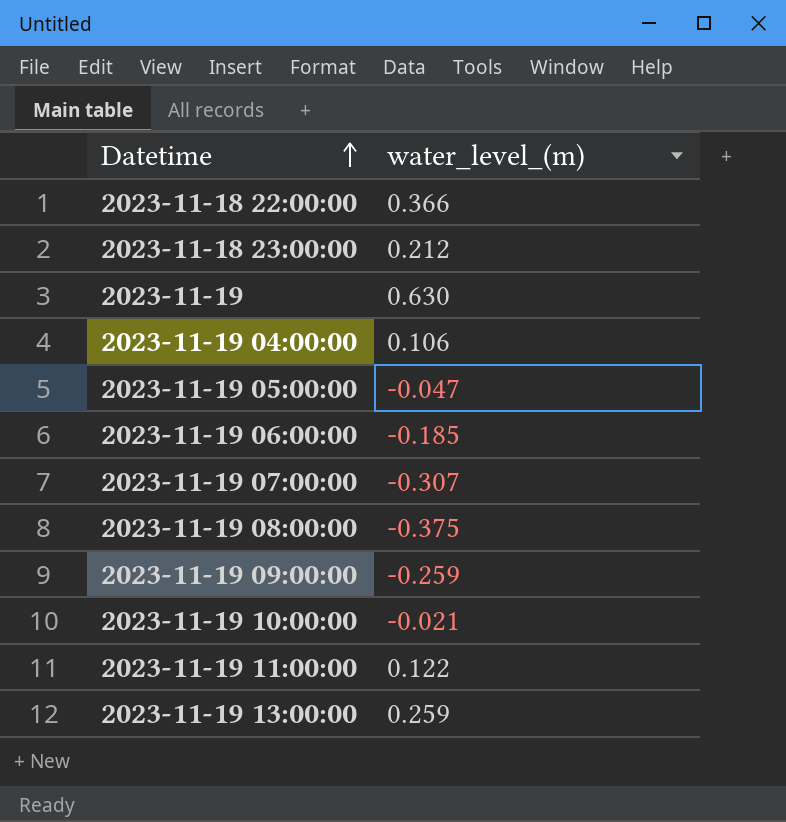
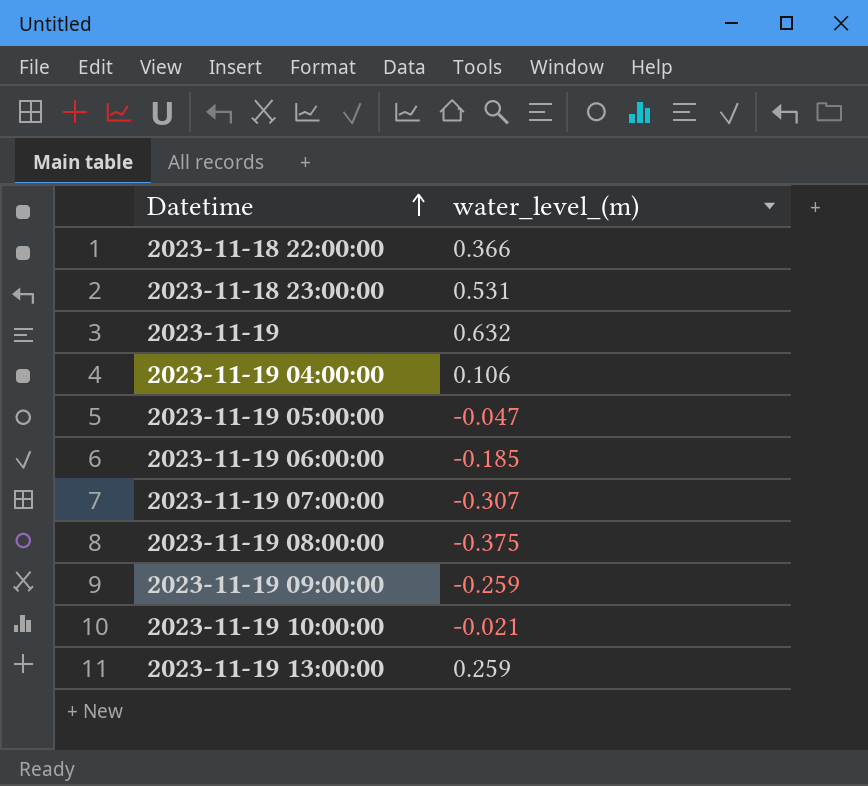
row 2023-11-19 11:00:00: 0.122 -> none
2023-11-18 23:00:00 | water_level_(m): 0.212 -> 0.531
2023-11-19 | water_level_(m): 0.630 -> 0.632

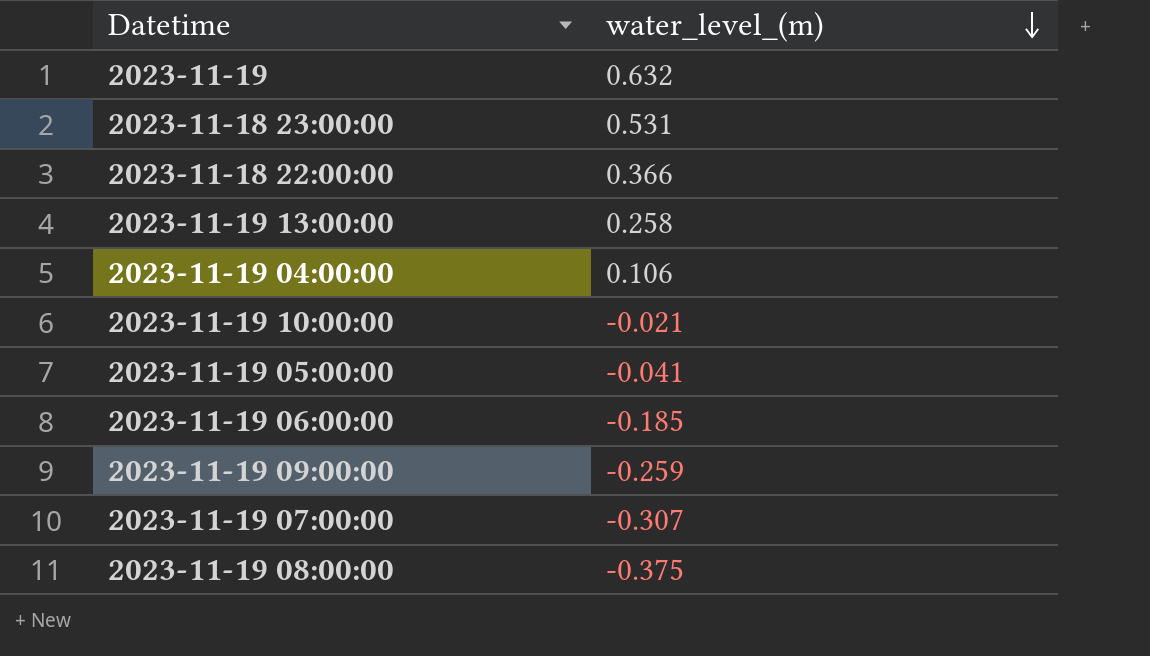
row order: Datetime ascending -> water_level_(m) descending
2023-11-19 13:00:00 | water_level_(m): 0.259 -> 0.258
2023-11-19 05:00:00 | water_level_(m): -0.047 -> -0.041

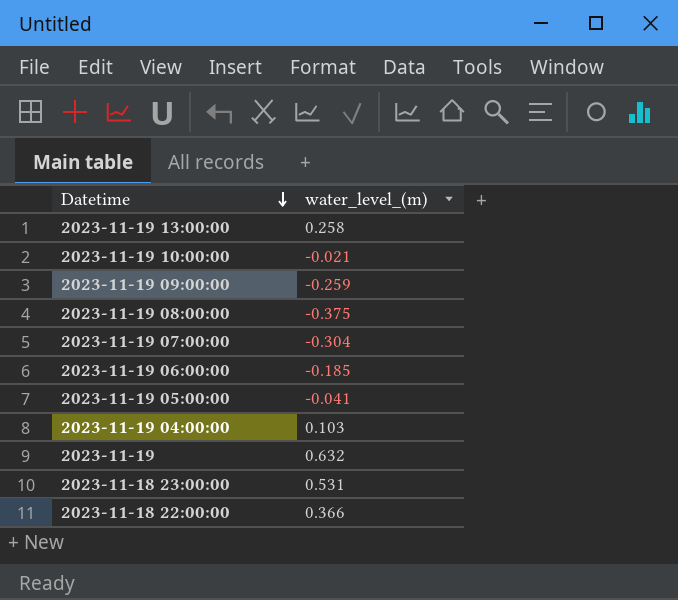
row order: water_level_(m) descending -> Datetime descending
2023-11-19 07:00:00 | water_level_(m): -0.307 -> -0.304
2023-11-19 04:00:00 | water_level_(m): 0.106 -> 0.103

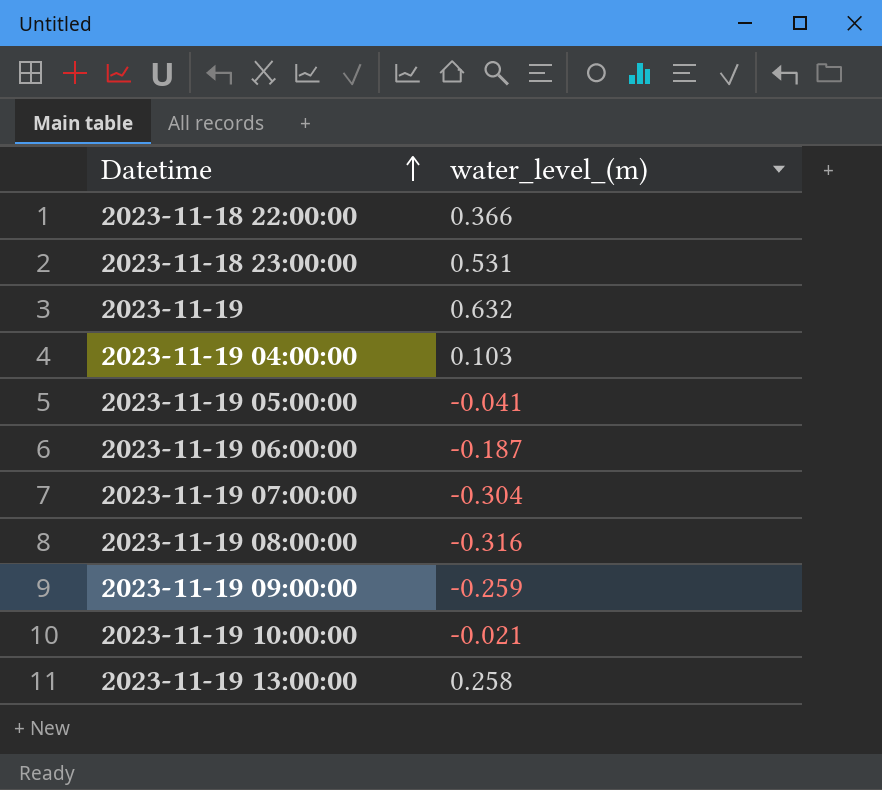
row order: Datetime descending -> Datetime ascending
2023-11-19 06:00:00 | water_level_(m): -0.185 -> -0.187
2023-11-19 08:00:00 | water_level_(m): -0.375 -> -0.316

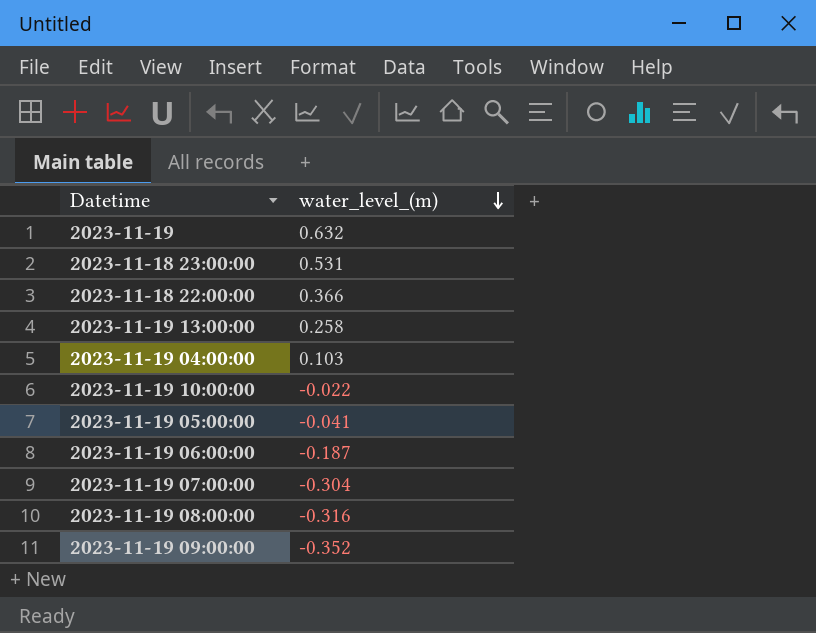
row order: Datetime ascending -> water_level_(m) descending
2023-11-19 10:00:00 | water_level_(m): -0.021 -> -0.022
2023-11-19 09:00:00 | water_level_(m): -0.259 -> -0.352

